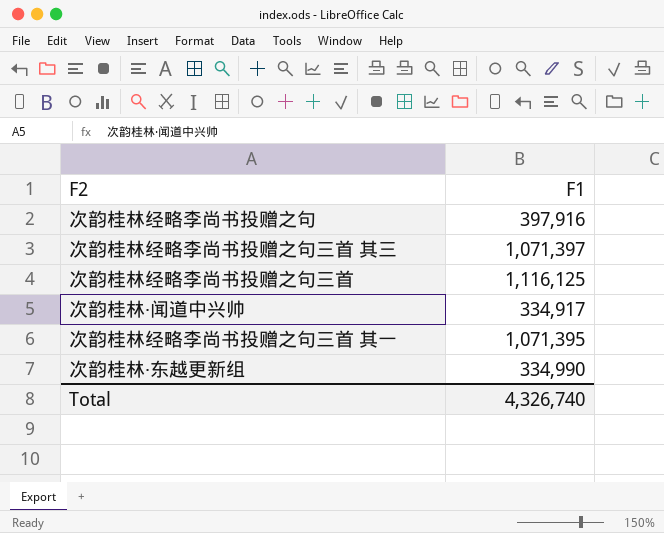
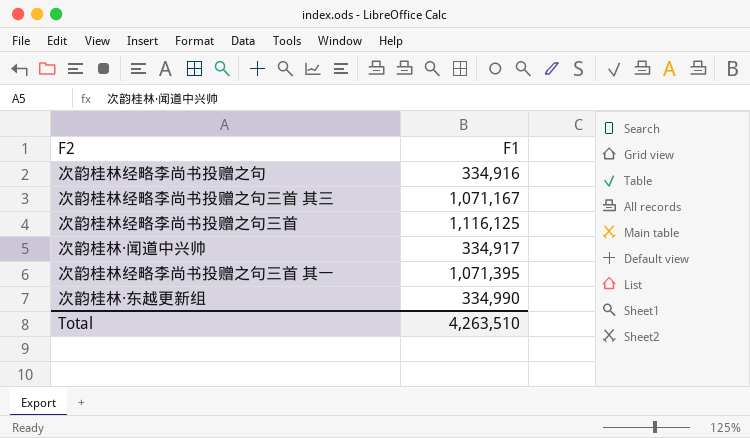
次韵桂林经略李尚书投赠之句 | F1: 397,916 -> 334,916
次韵桂林经略李尚书投赠之句三首 其三 | F1: 1,071,397 -> 1,071,167
Total | F1: 4,326,740 -> 4,263,510

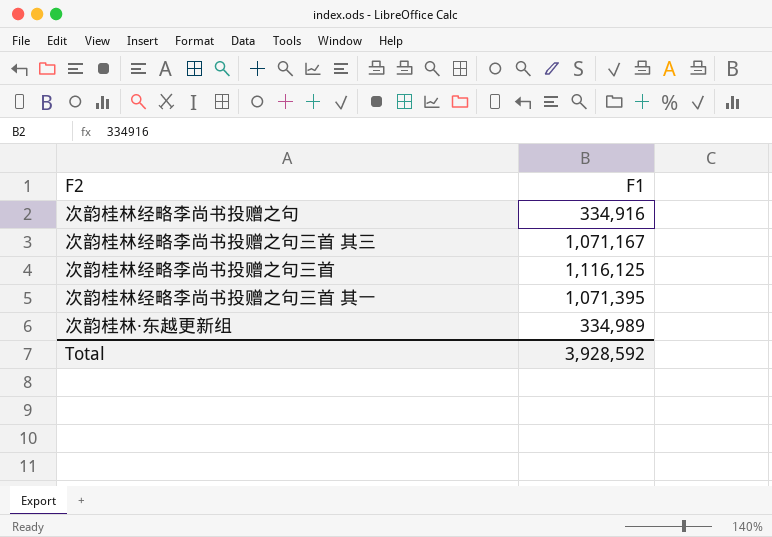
row 次韵桂林·闻道中兴帅: 334,917 -> none
次韵桂林·东越更新组 | F1: 334,990 -> 334,989
Total | F1: 4,263,510 -> 3,928,592

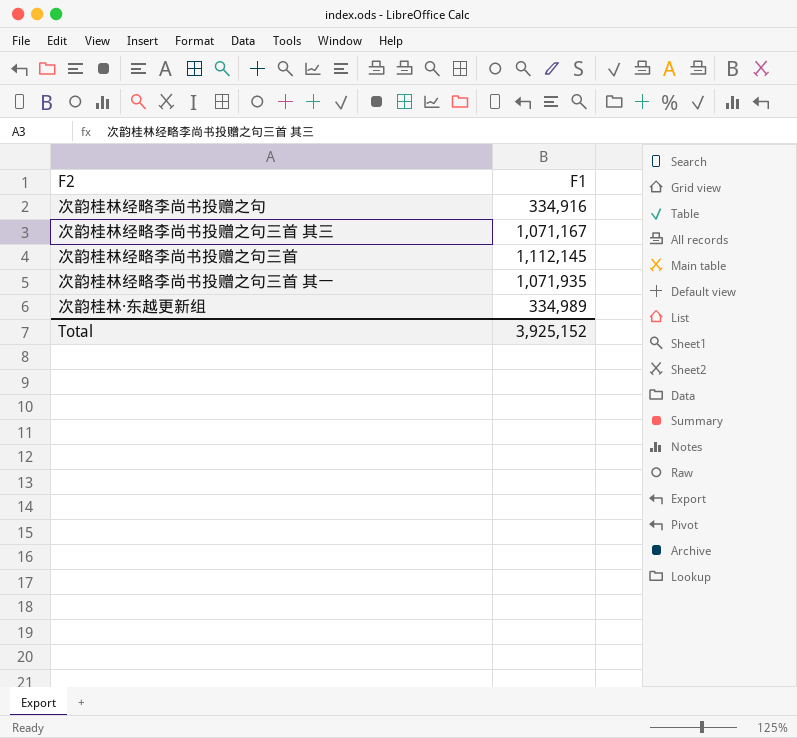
次韵桂林经略李尚书投赠之句三首 | F1: 1,116,125 -> 1,112,145
次韵桂林经略李尚书投赠之句三首 其一 | F1: 1,071,395 -> 1,071,935
Total | F1: 3,928,592 -> 3,925,152

